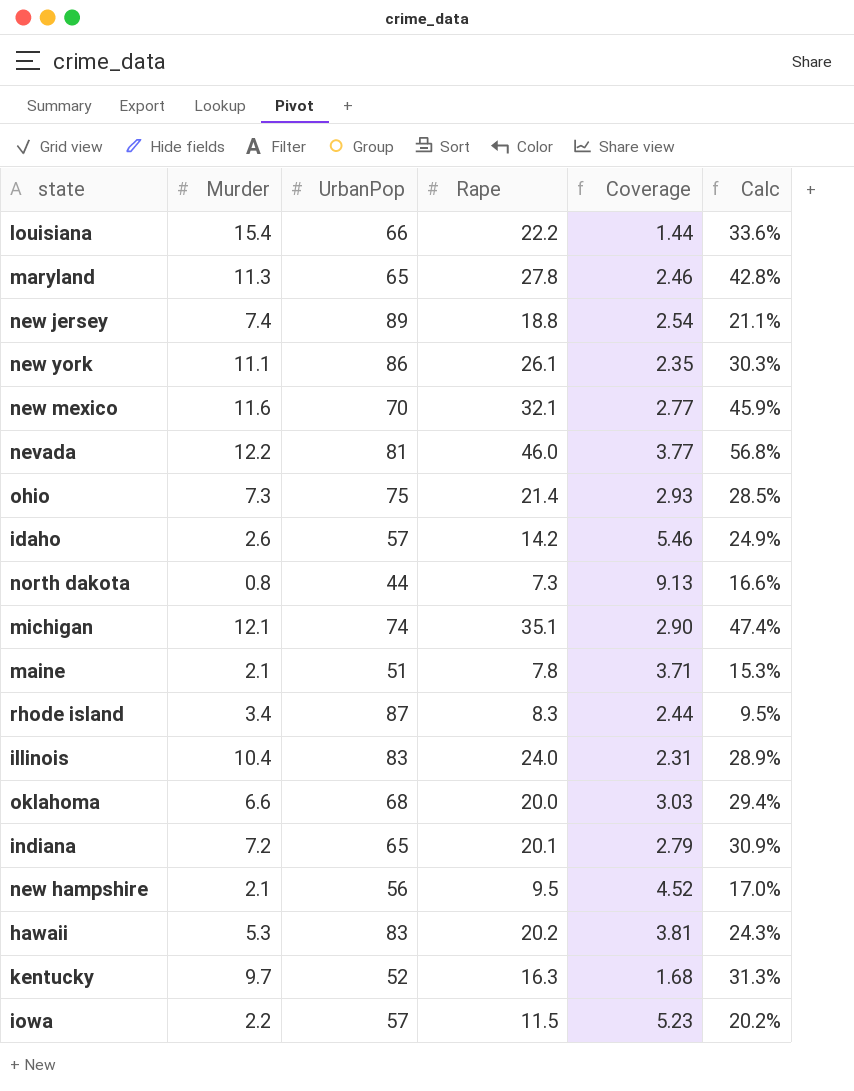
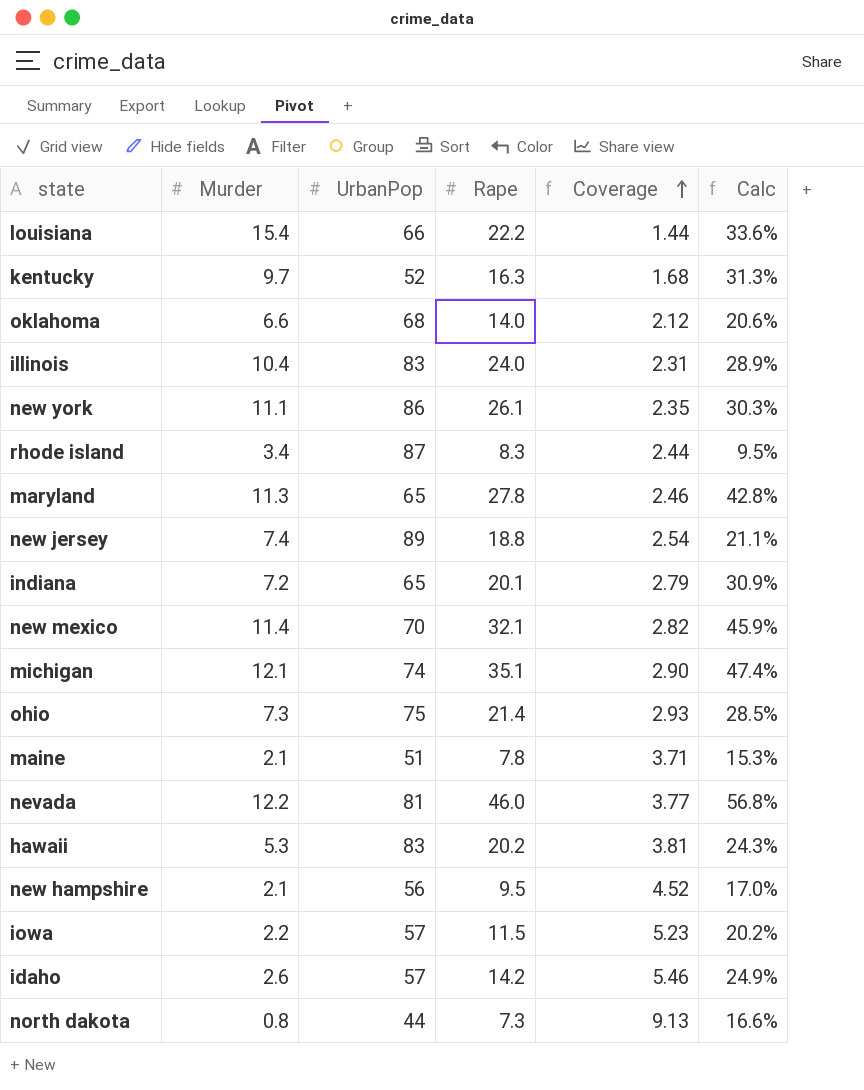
row order: none -> Coverage ascending
oklahoma | Rape: 20.0 -> 14.0
oklahoma | Coverage: 3.03 -> 2.12
oklahoma | Calc: 29.4% -> 20.6%
new mexico | Murder: 11.6 -> 11.4
new mexico | Coverage: 2.77 -> 2.82

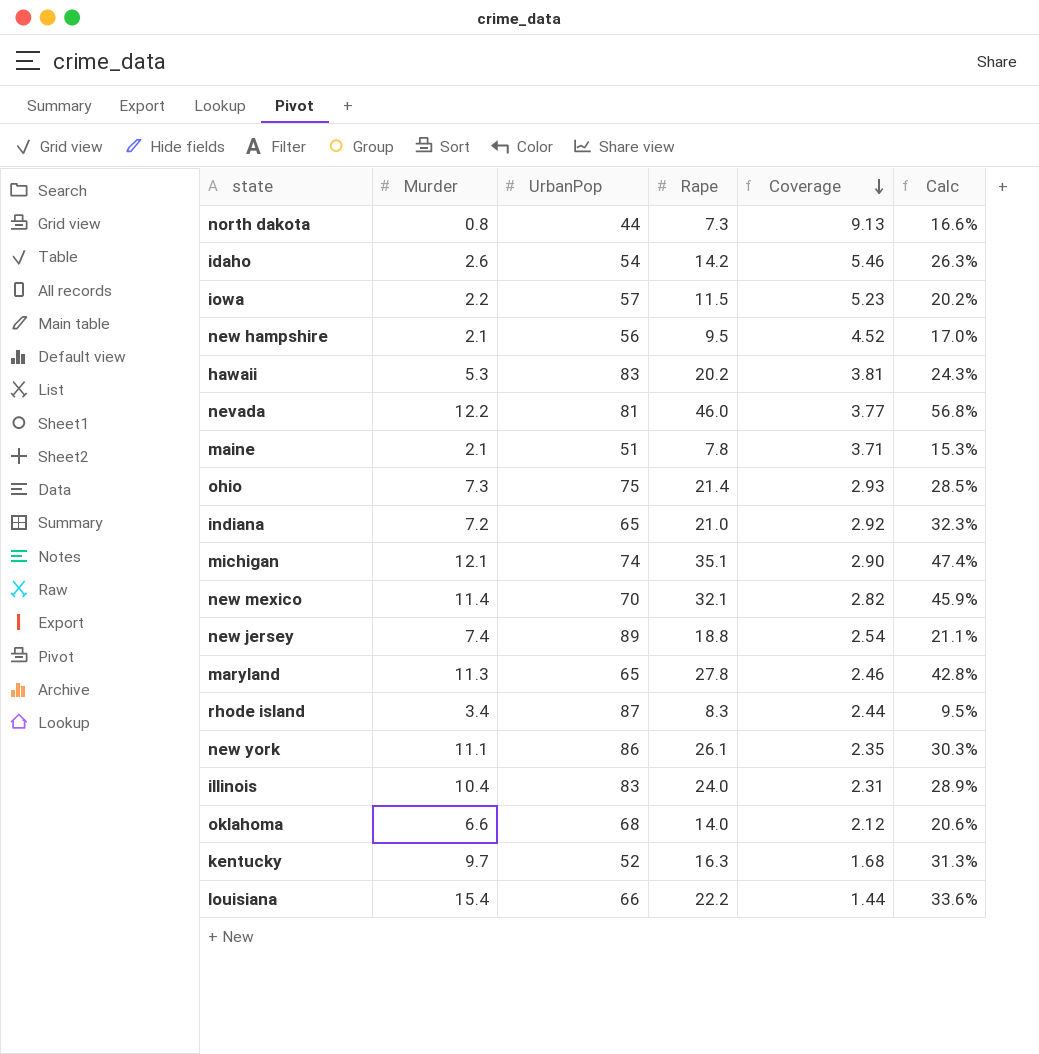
row order: Coverage ascending -> Coverage descending
idaho | UrbanPop: 57 -> 54
idaho | Calc: 24.9% -> 26.3%
indiana | Rape: 20.1 -> 21.0
indiana | Coverage: 2.79 -> 2.92
indiana | Calc: 30.9% -> 32.3%

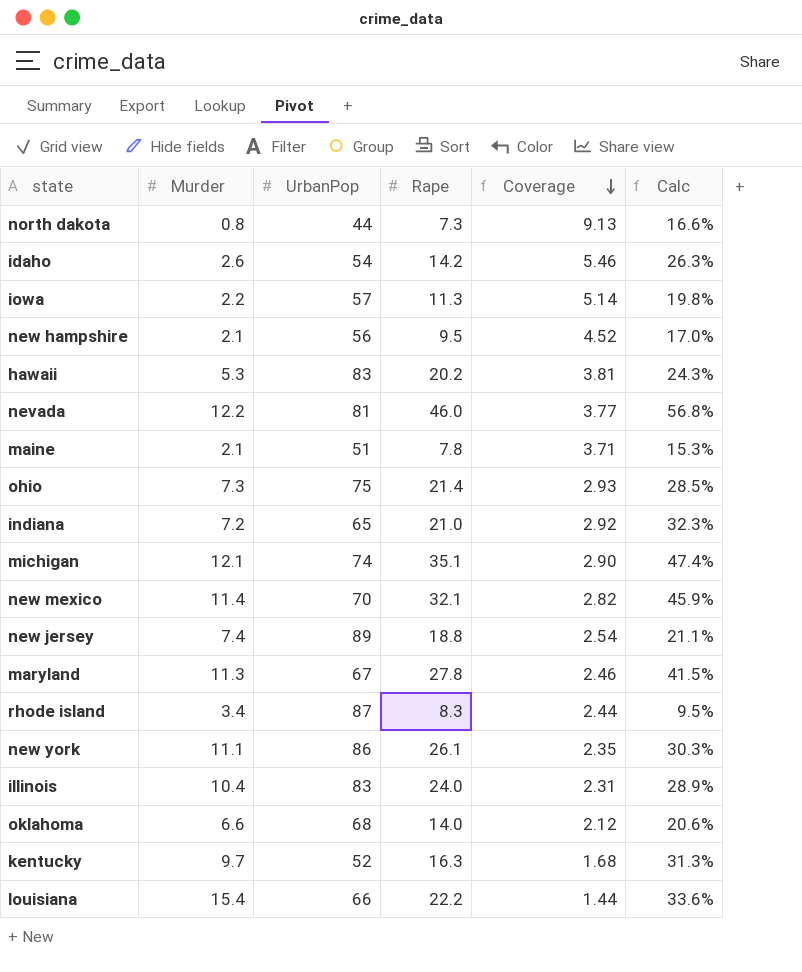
iowa | Rape: 11.5 -> 11.3
iowa | Coverage: 5.23 -> 5.14
iowa | Calc: 20.2% -> 19.8%
maryland | UrbanPop: 65 -> 67
maryland | Calc: 42.8% -> 41.5%

